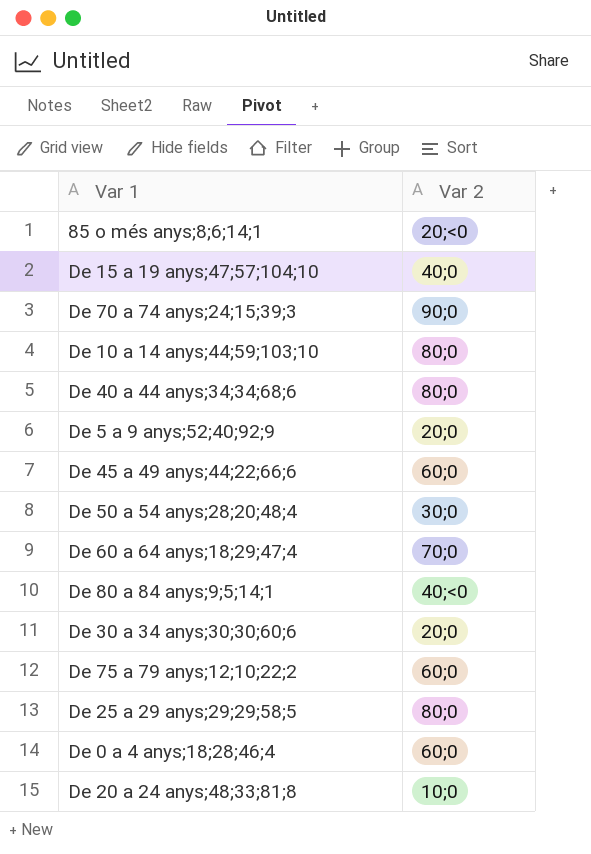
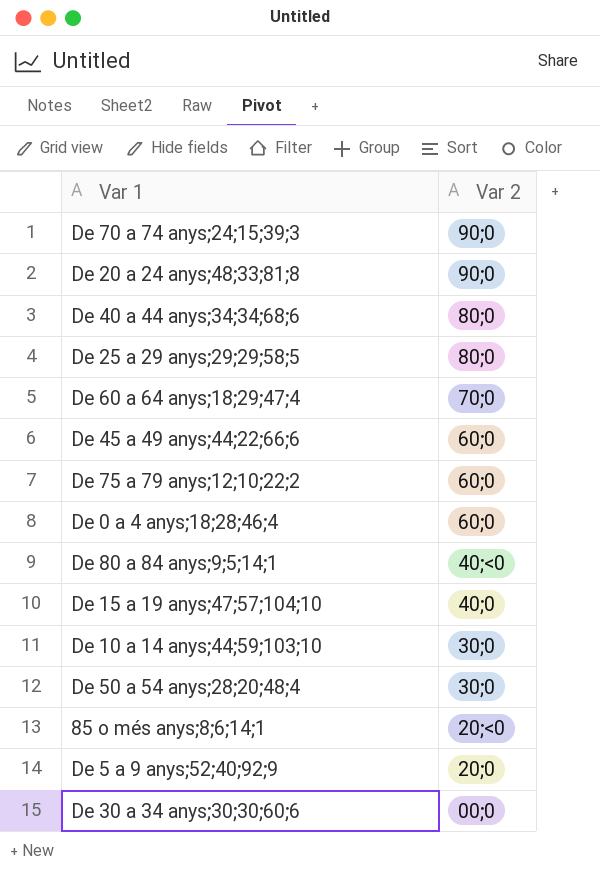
row order: none -> Var 2 descending
De 20 a 24 anys;48;33;81;8 | Var 2: 10;0 -> 90;0
De 10 a 14 anys;44;59;103;10 | Var 2: 80;0 -> 30;0
De 30 a 34 anys;30;30;60;6 | Var 2: 20;0 -> 00;0

